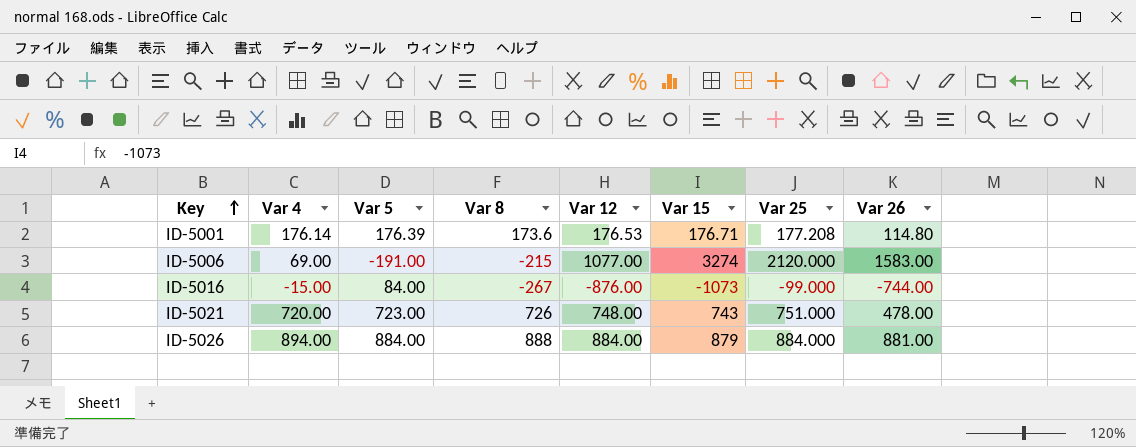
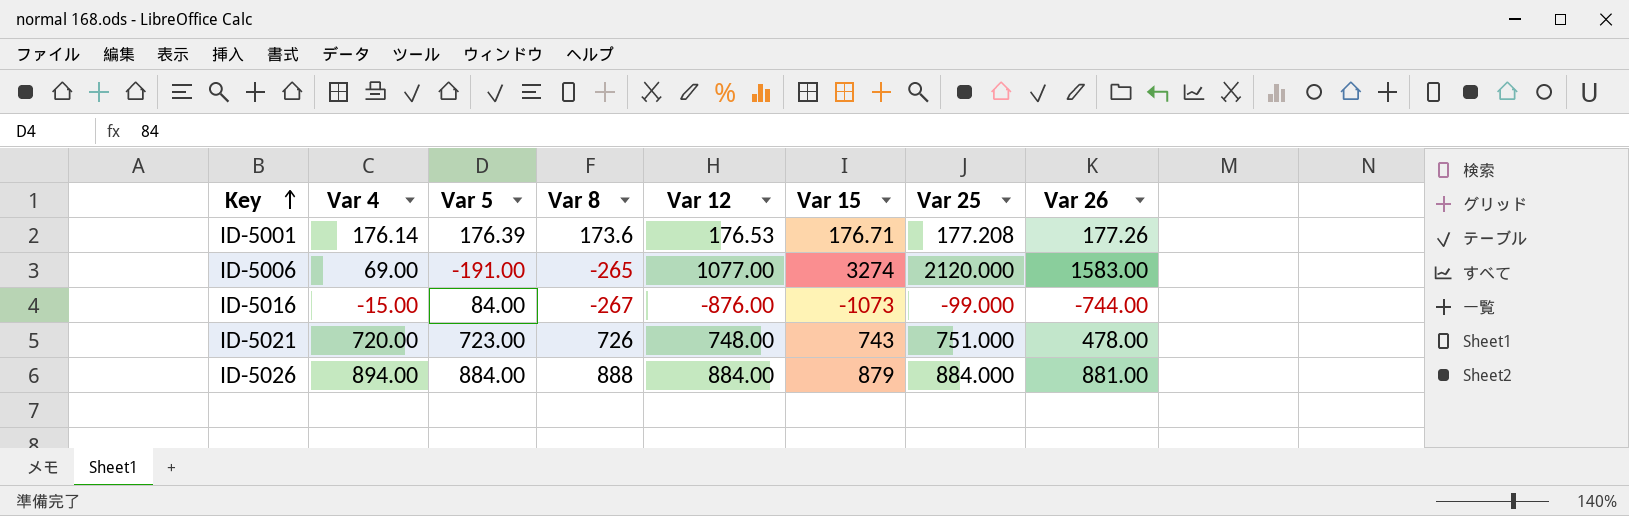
ID-5001 | Var 26: 114.80 -> 177.26
ID-5006 | Var 8: -215 -> -265

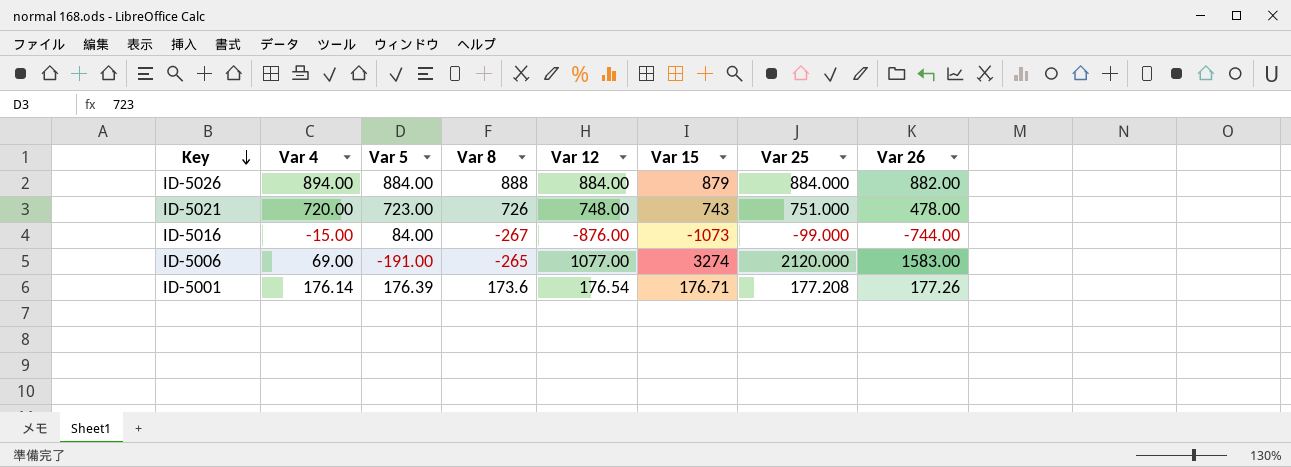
row order: Key ascending -> Key descending
ID-5026 | Var 26: 881.00 -> 882.00
ID-5001 | Var 12: 176.53 -> 176.54

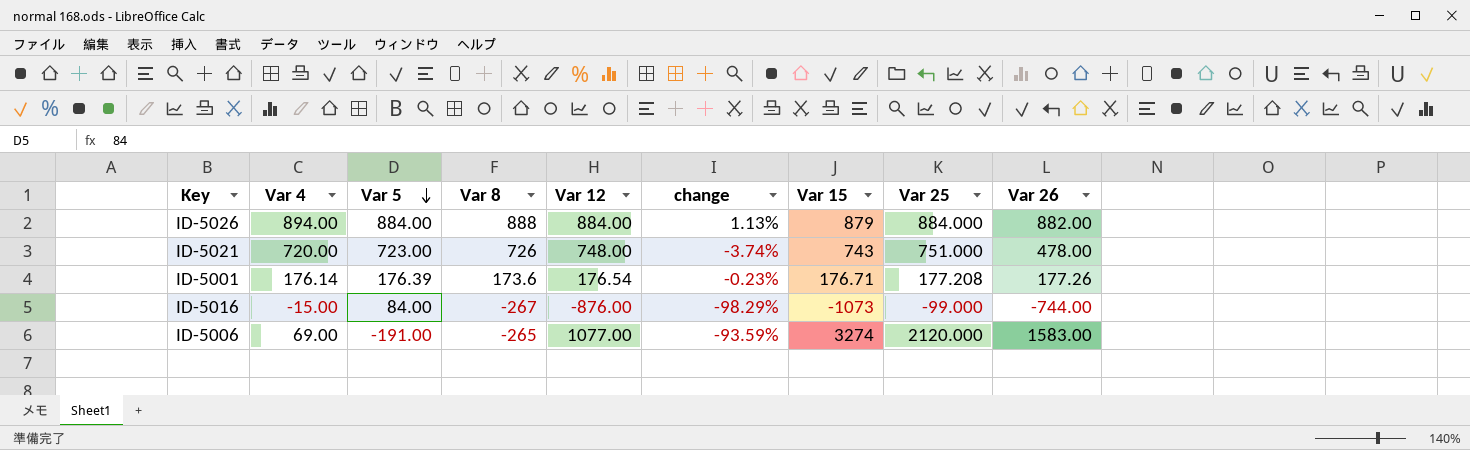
row order: Key descending -> Var 5 descending
column change | formula: none -> ([Var 4] - [Var 12]) / [Var 12]

